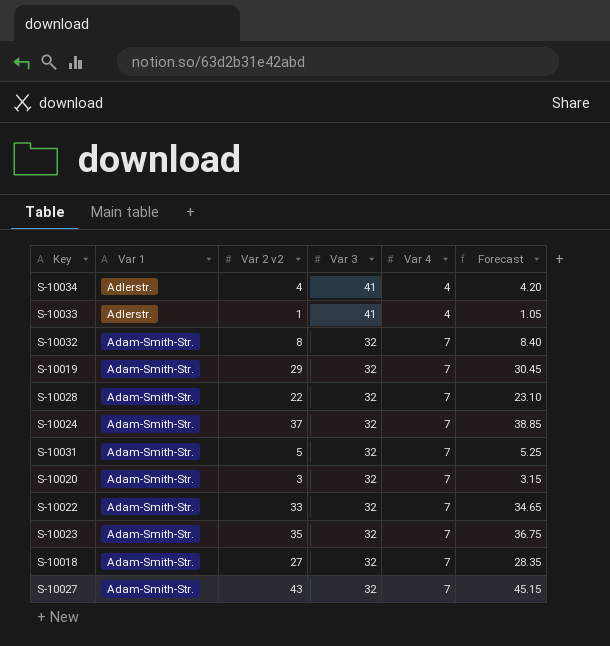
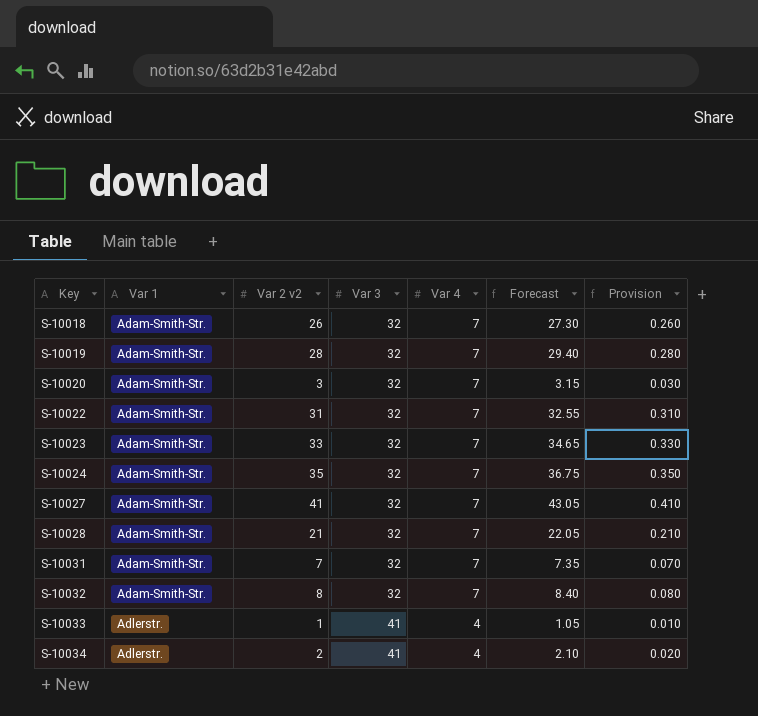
row order: Var 1 descending -> Key ascending
column Provision | formula: none -> [Var 2 v2] * 0.01
S-10018 | Var 2 v2: 27 -> 26
S-10018 | Forecast: 28.35 -> 27.30
S-10019 | Var 2 v2: 29 -> 28
S-10019 | Forecast: 30.45 -> 29.40
S-10022 | Var 2 v2: 33 -> 31
S-10022 | Forecast: 34.65 -> 32.55
S-10023 | Var 2 v2: 35 -> 33
S-10023 | Forecast: 36.75 -> 34.65
S-10024 | Var 2 v2: 37 -> 35
S-10024 | Forecast: 38.85 -> 36.75
S-10027 | Var 2 v2: 43 -> 41
S-10027 | Forecast: 45.15 -> 43.05
S-10028 | Var 2 v2: 22 -> 21
S-10028 | Forecast: 23.10 -> 22.05
S-10031 | Var 2 v2: 5 -> 7
S-10031 | Forecast: 5.25 -> 7.35
S-10034 | Var 2 v2: 4 -> 2
S-10034 | Forecast: 4.20 -> 2.10

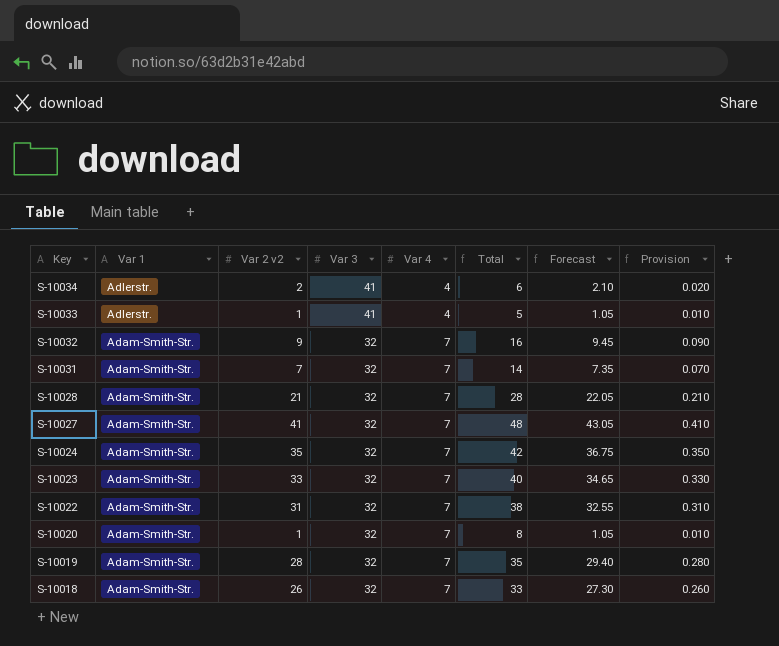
row order: Key ascending -> Key descending
column Total | formula: none -> [Var 2 v2] + [Var 4]
S-10032 | Var 2 v2: 8 -> 9
S-10032 | Forecast: 8.40 -> 9.45
S-10032 | Provision: 0.080 -> 0.090
S-10020 | Var 2 v2: 3 -> 1
S-10020 | Forecast: 3.15 -> 1.05
S-10020 | Provision: 0.030 -> 0.010

